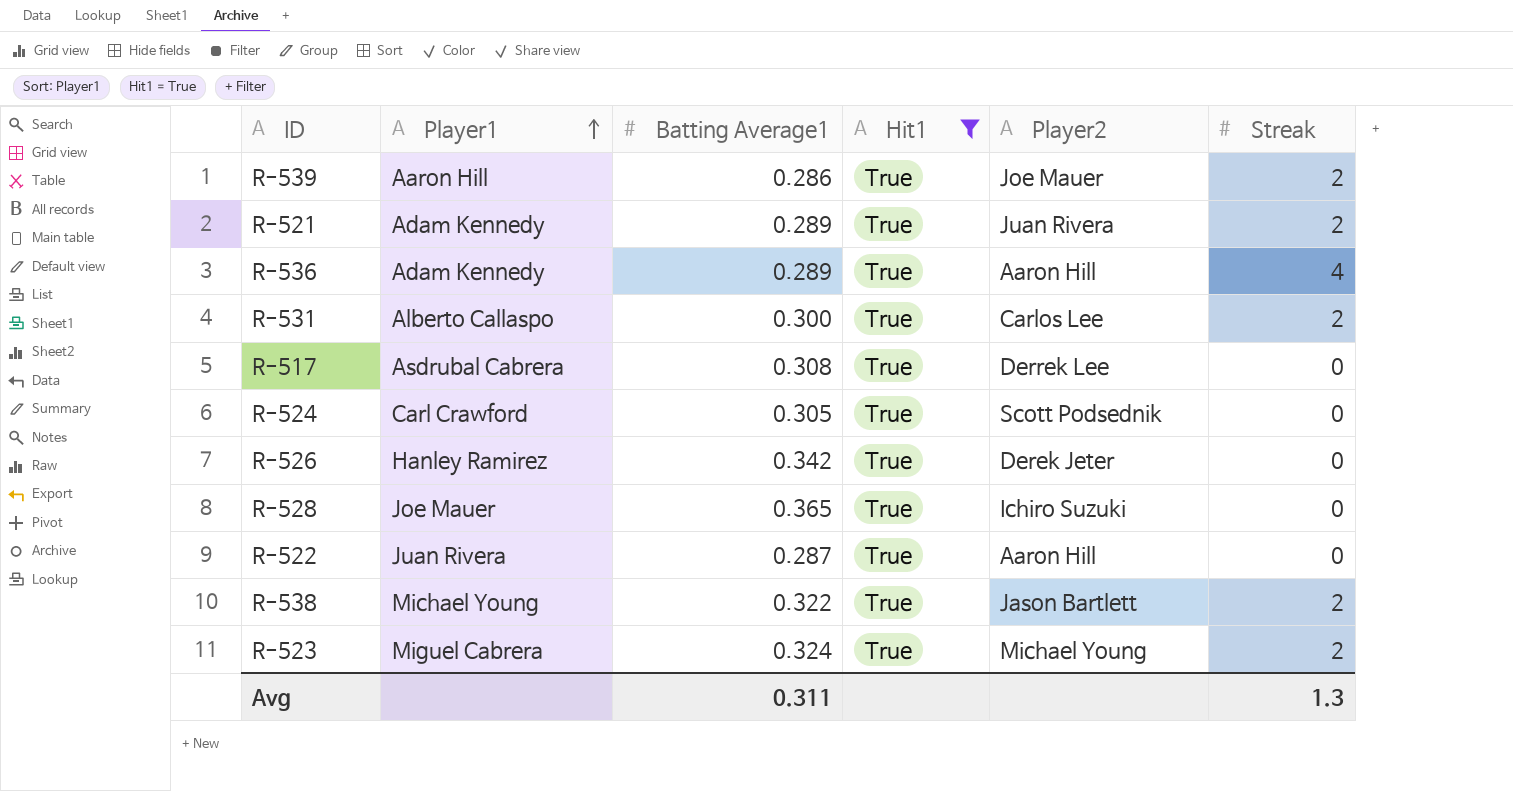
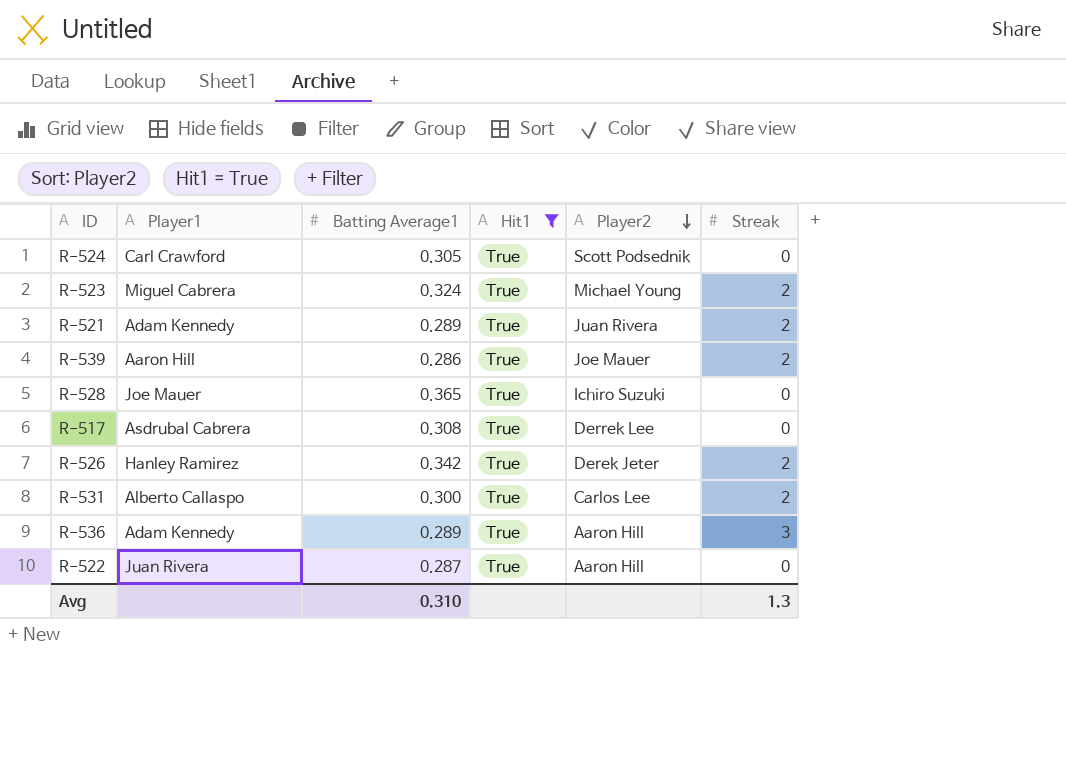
row order: Player1 ascending -> Player2 descending
row R-538: Michael Young | 0.322 | True | Jason Bartlett | 2 -> none
R-526 | Streak: 0 -> 2
R-536 | Streak: 4 -> 3
Avg | Batting Average1: 0.311 -> 0.310

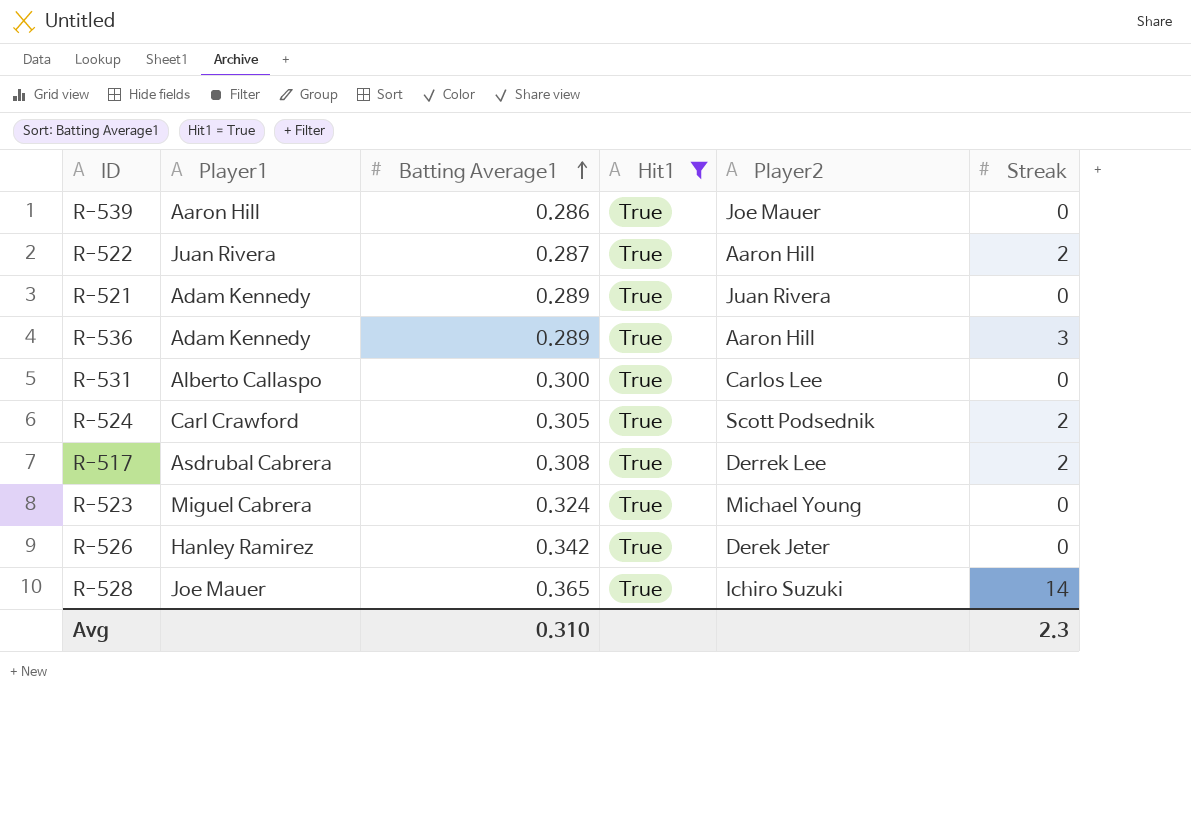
row order: Player2 descending -> Batting Average1 ascending
R-539 | Streak: 2 -> 0
R-522 | Streak: 0 -> 2
R-521 | Streak: 2 -> 0
R-531 | Streak: 2 -> 0
R-524 | Streak: 0 -> 2
R-517 | Streak: 0 -> 2
R-523 | Streak: 2 -> 0
R-526 | Streak: 2 -> 0
R-528 | Streak: 0 -> 14
Avg | Streak: 1.3 -> 2.3

